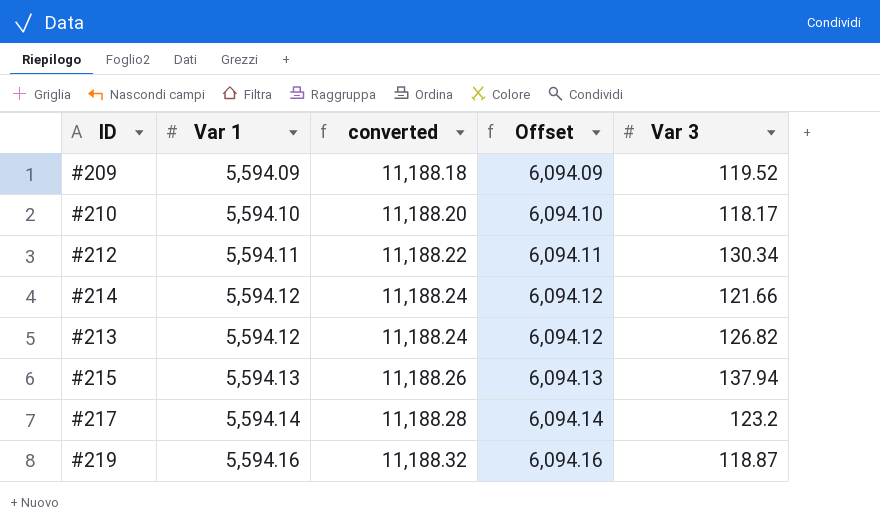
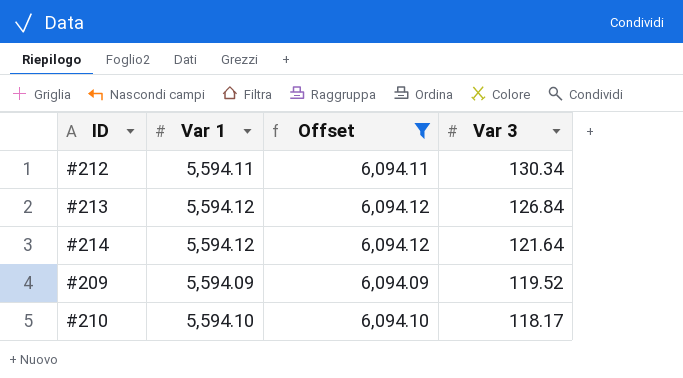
filter: none -> Offset <= 6,094.12
row order: Var 1 ascending -> Var 3 descending
column converted | formula: [Var 1] * 2 -> none
#213 | Var 3: 126.82 -> 126.84
#214 | Var 3: 121.66 -> 121.64

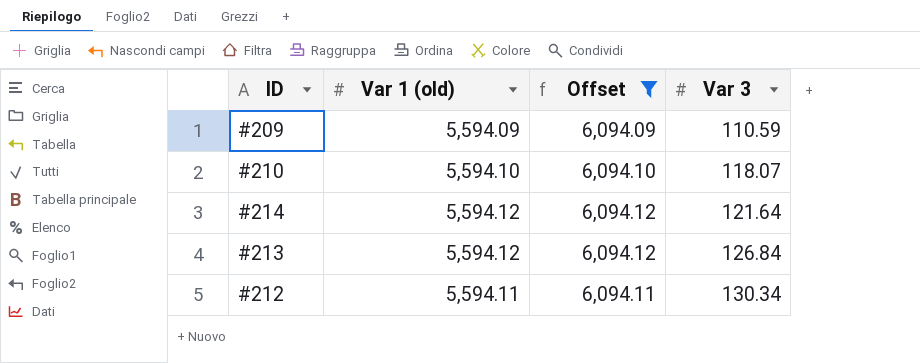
row order: Var 3 descending -> Var 3 ascending
column name: Var 1 -> Var 1 (old)
#209 | Var 3: 119.52 -> 110.59
#210 | Var 3: 118.17 -> 118.07

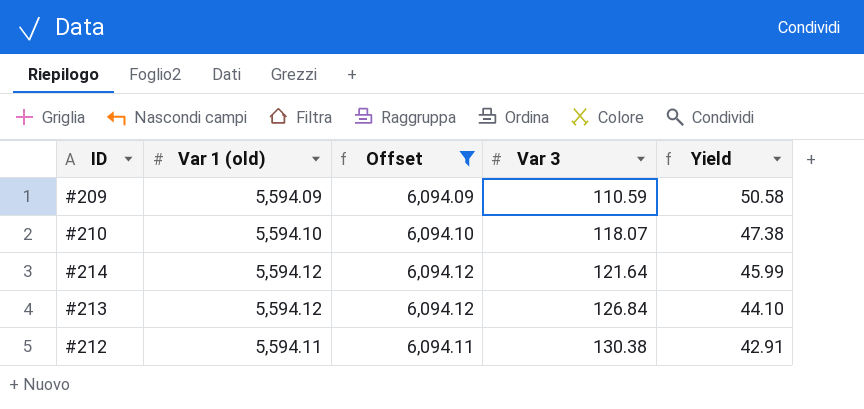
column Yield | formula: none -> [Var 1 (old)] / [Var 3]
#212 | Var 3: 130.34 -> 130.38

